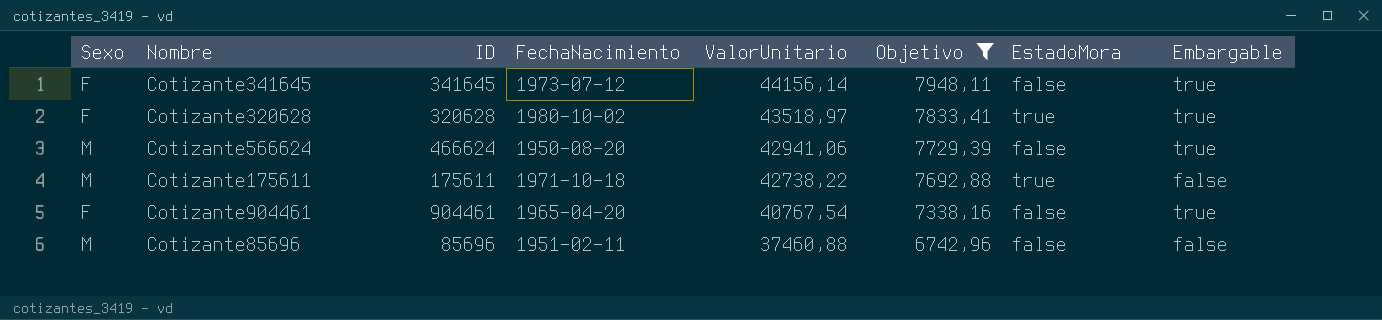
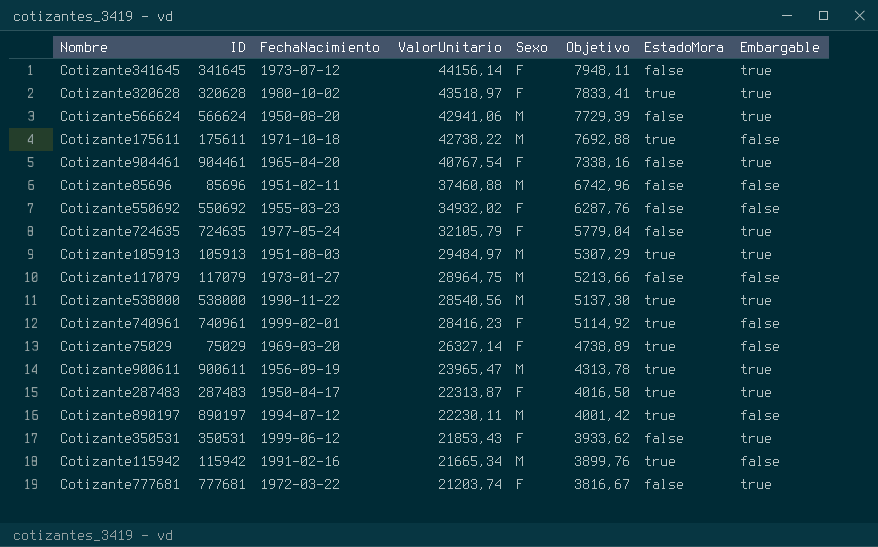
filter: Objetivo >= 6742,96 -> none
column Sexo | position: 1 -> 5
Cotizante566624 | ID: 466624 -> 566624

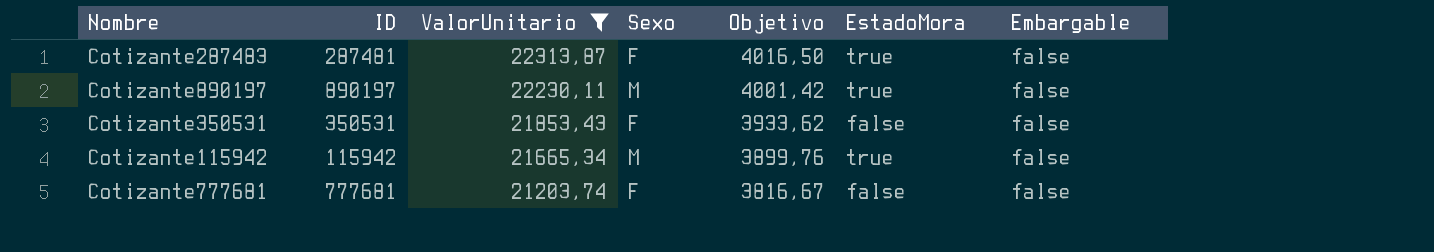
filter: none -> ValorUnitario <= 22313,87
column FechaNacimiento | position: 3 -> none
Cotizante287483 | ID: 287483 -> 287481
Cotizante287483 | Embargable: true -> false
Cotizante350531 | Embargable: true -> false
Cotizante777681 | Embargable: true -> false

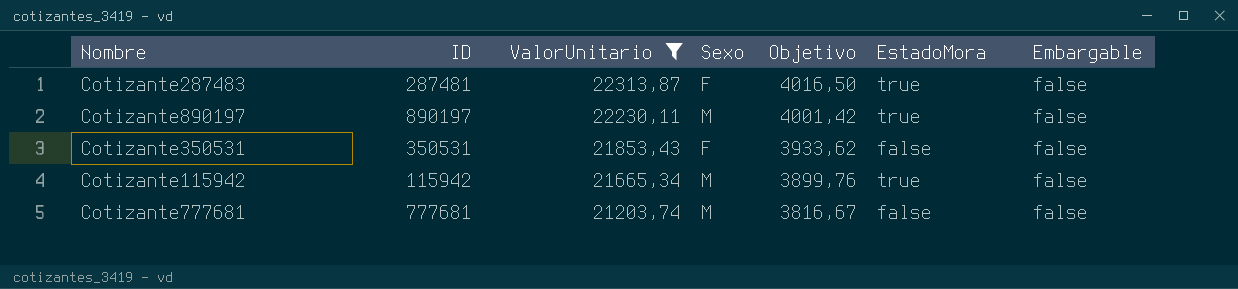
Cotizante777681 | Sexo: F -> M

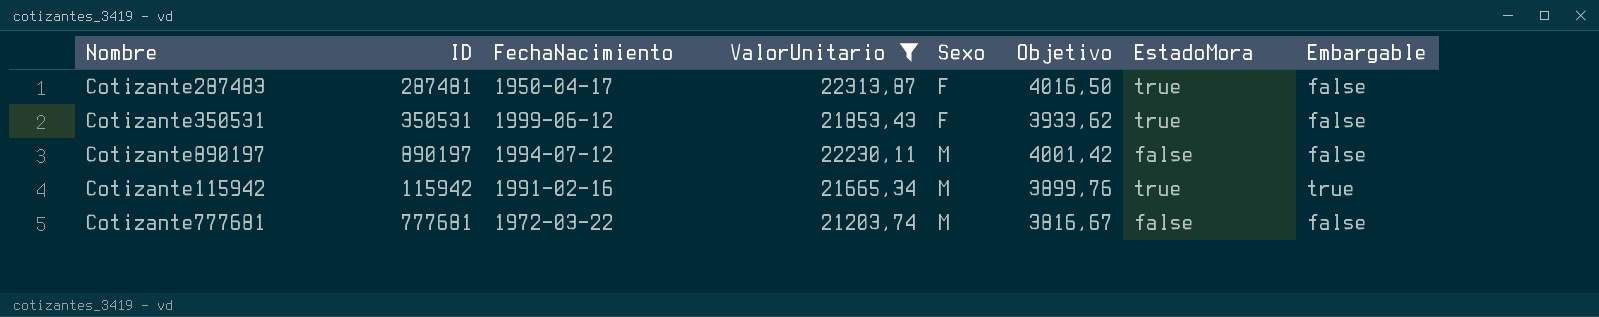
row order: ValorUnitario descending -> Sexo ascending
column FechaNacimiento | position: none -> 3
Cotizante350531 | EstadoMora: false -> true
Cotizante890197 | EstadoMora: true -> false
Cotizante115942 | Embargable: false -> true

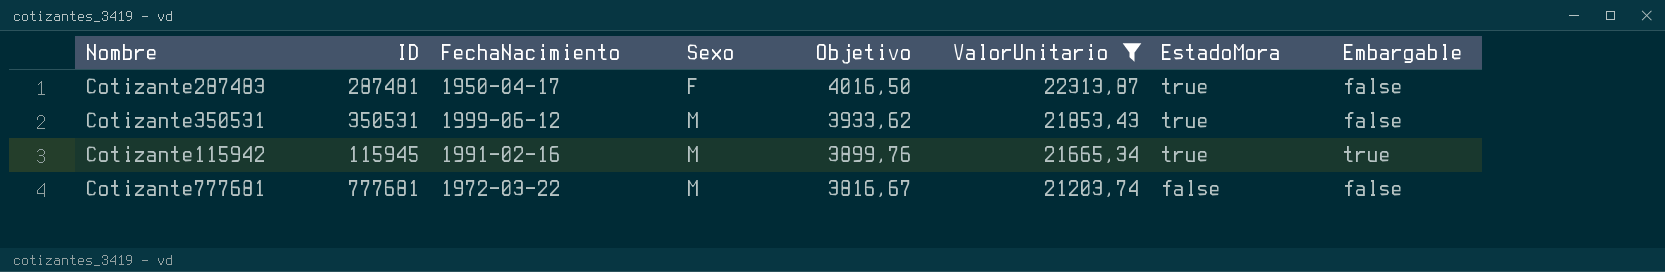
column ValorUnitario | position: 4 -> 6
row Cotizante890197: 890197 | 1994-07-12 | 22230,11 | M | 4001,42 | false | false -> none
Cotizante350531 | Sexo: F -> M
Cotizante115942 | ID: 115942 -> 115945

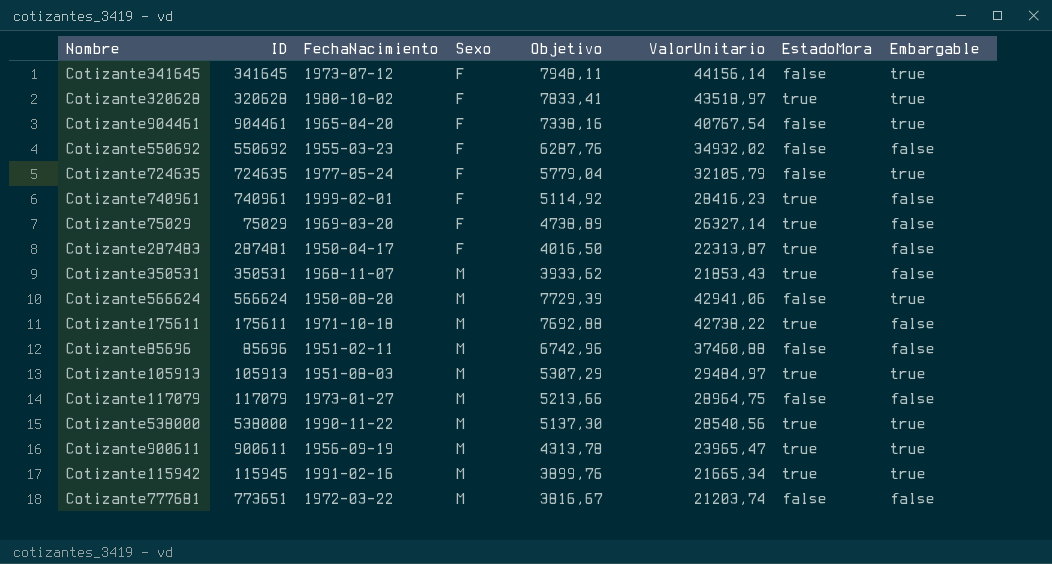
filter: ValorUnitario <= 22313,87 -> none
Cotizante350531 | FechaNacimiento: 1999-06-12 -> 1968-11-07
Cotizante777681 | ID: 777681 -> 773651

